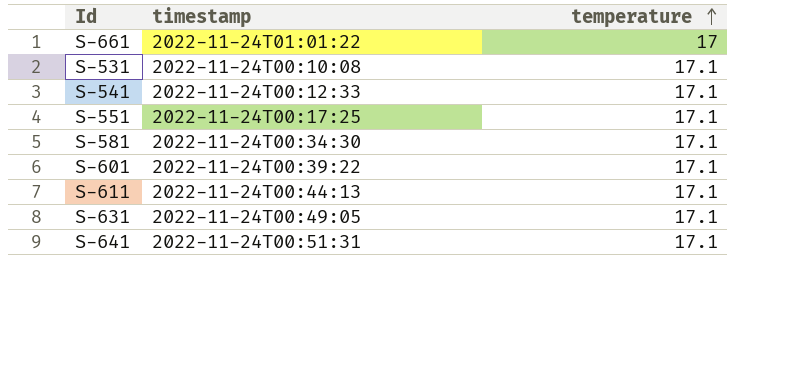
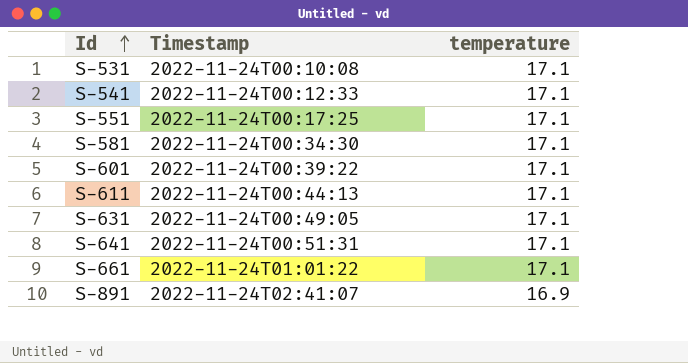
row order: temperature ascending -> Id ascending
column name: timestamp -> Timestamp
S-661 | temperature: 17 -> 17.1
row S-891: none -> 2022-11-24T02:41:07 | 16.9

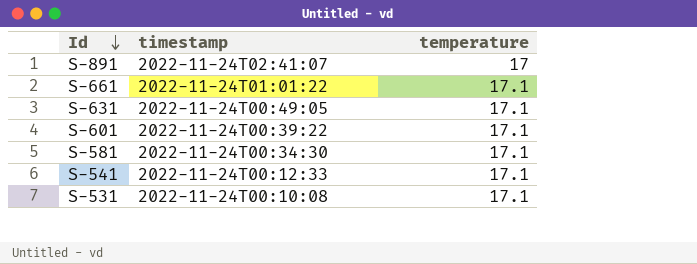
row order: Id ascending -> Id descending
column name: Timestamp -> timestamp
row S-551: 2022-11-24T00:17:25 | 17.1 -> none
row S-611: 2022-11-24T00:44:13 | 17.1 -> none
row S-641: 2022-11-24T00:51:31 | 17.1 -> none
S-891 | temperature: 16.9 -> 17

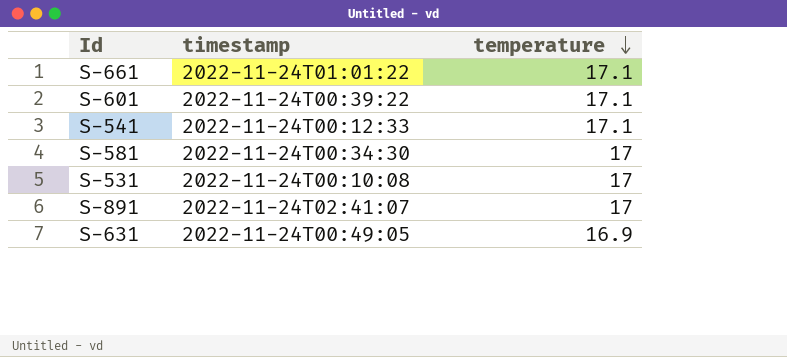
row order: Id descending -> temperature descending
S-581 | temperature: 17.1 -> 17
S-531 | temperature: 17.1 -> 17
S-631 | temperature: 17.1 -> 16.9

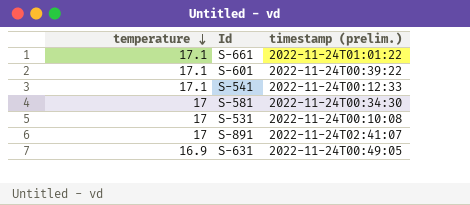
column temperature | position: 3 -> 1
column name: timestamp -> timestamp (prelim.)

